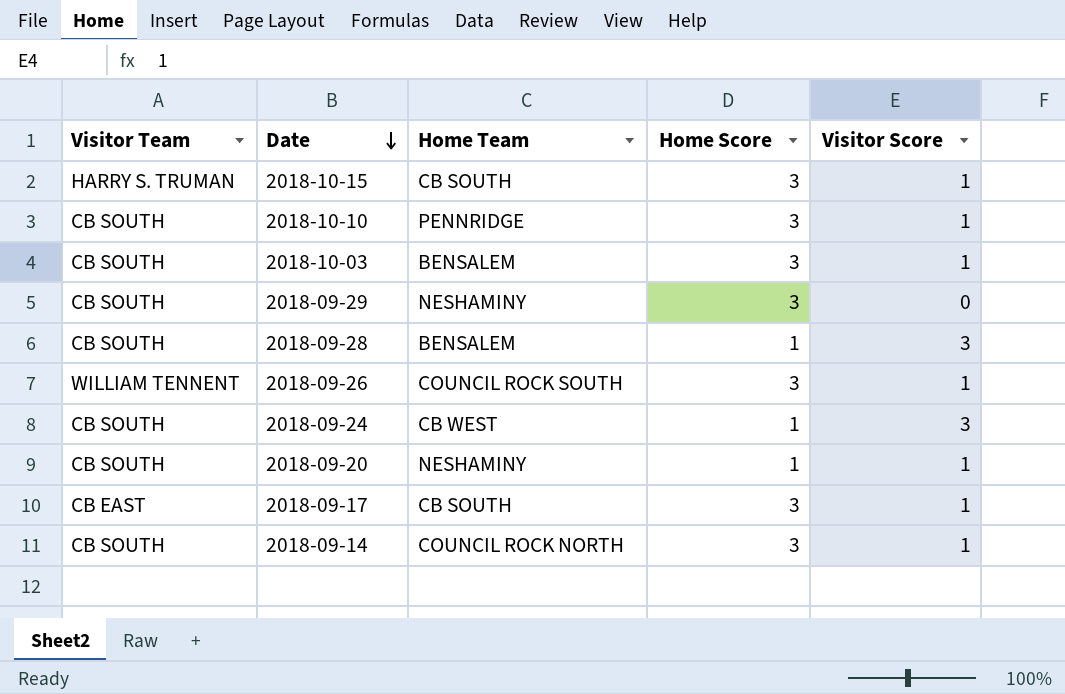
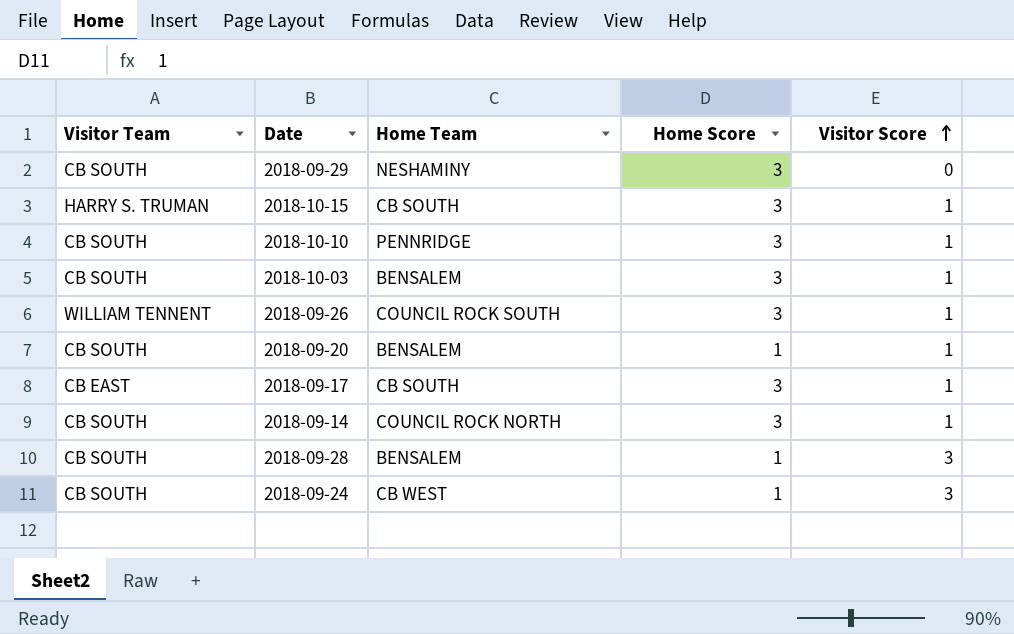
row order: Date descending -> Visitor Score ascending
2018-09-20 | Home Team: NESHAMINY -> BENSALEM

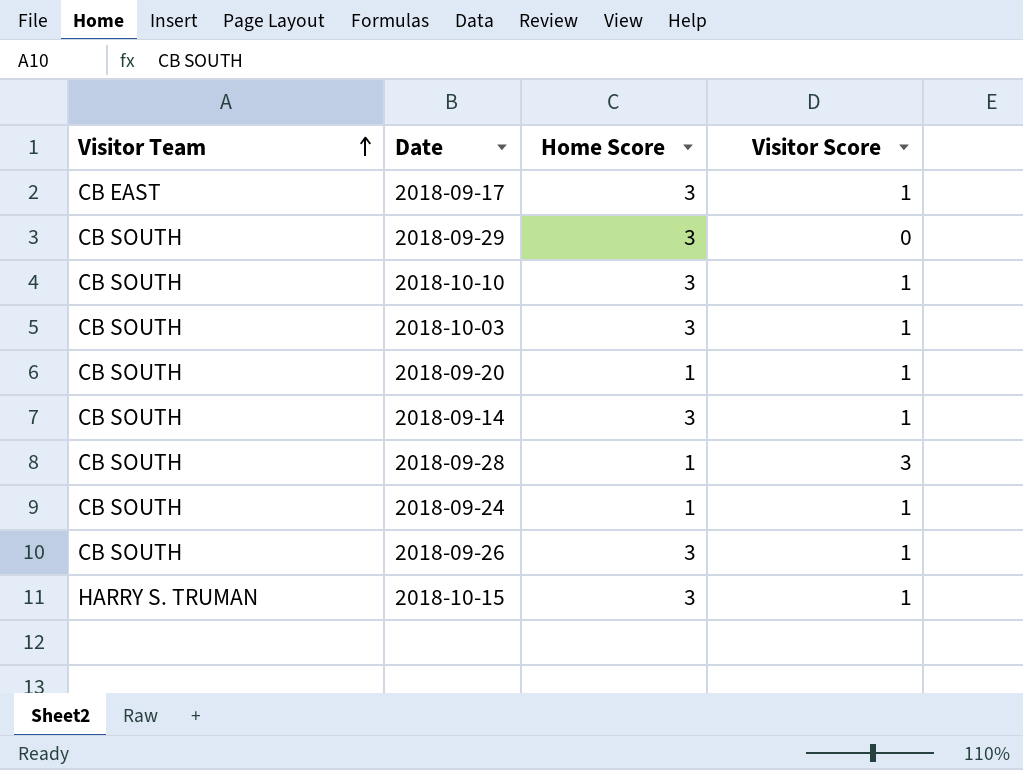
row order: Visitor Score ascending -> Visitor Team ascending
column Home Team | position: 3 -> none
2018-09-24 | Visitor Score: 3 -> 1
2018-09-26 | Visitor Team: WILLIAM TENNENT -> CB SOUTH

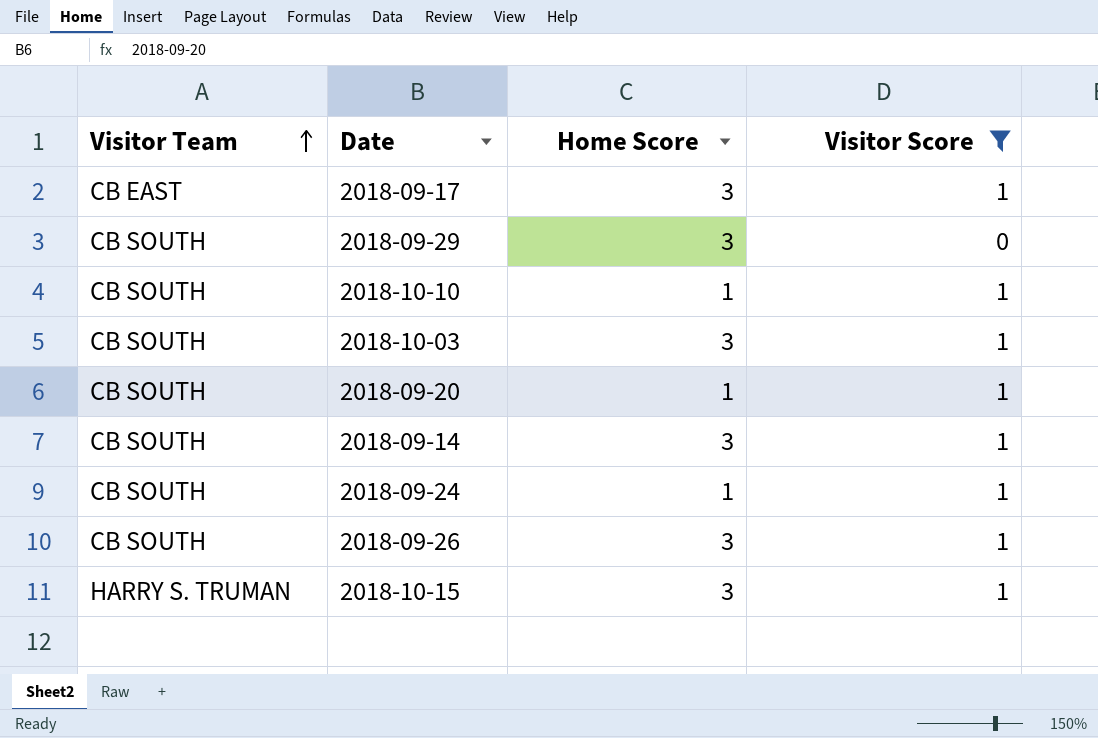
filter: none -> Visitor Score != 3
2018-10-10 | Home Score: 3 -> 1

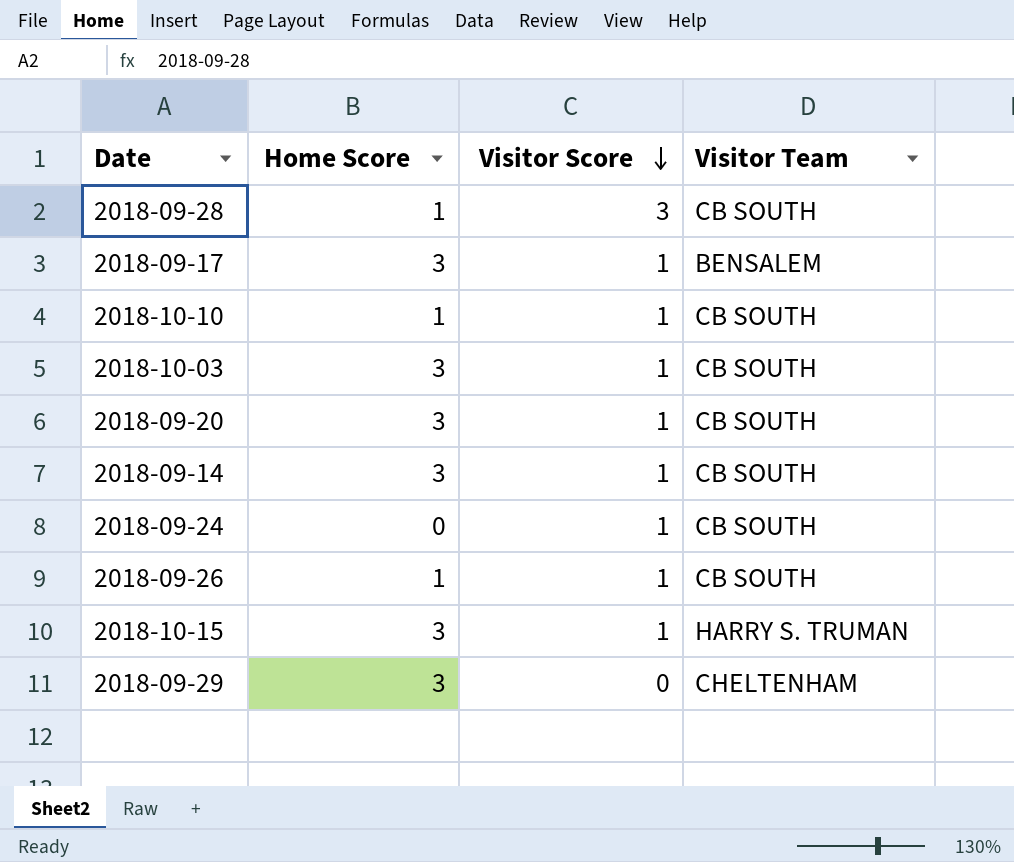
filter: Visitor Score != 3 -> none
row order: Visitor Team ascending -> Visitor Score descending
column Visitor Team | position: 1 -> 4
2018-09-17 | Visitor Team: CB EAST -> BENSALEM
2018-09-20 | Home Score: 1 -> 3
2018-09-24 | Home Score: 1 -> 0
2018-09-26 | Home Score: 3 -> 1
2018-09-29 | Visitor Team: CB SOUTH -> CHELTENHAM

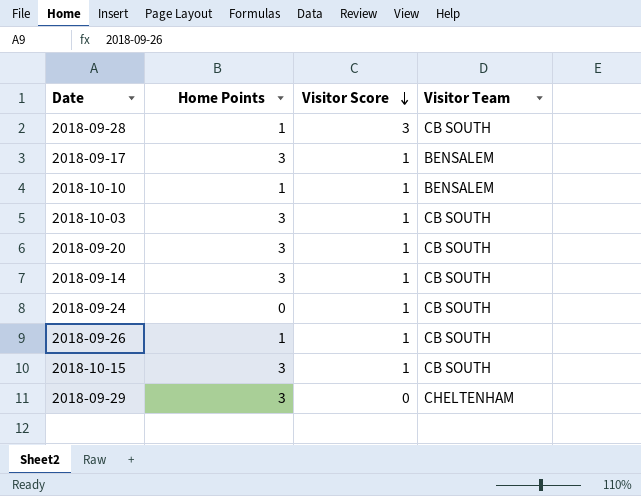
column name: Home Score -> Home Points
2018-10-10 | Visitor Team: CB SOUTH -> BENSALEM
2018-10-15 | Visitor Team: HARRY S. TRUMAN -> CB SOUTH

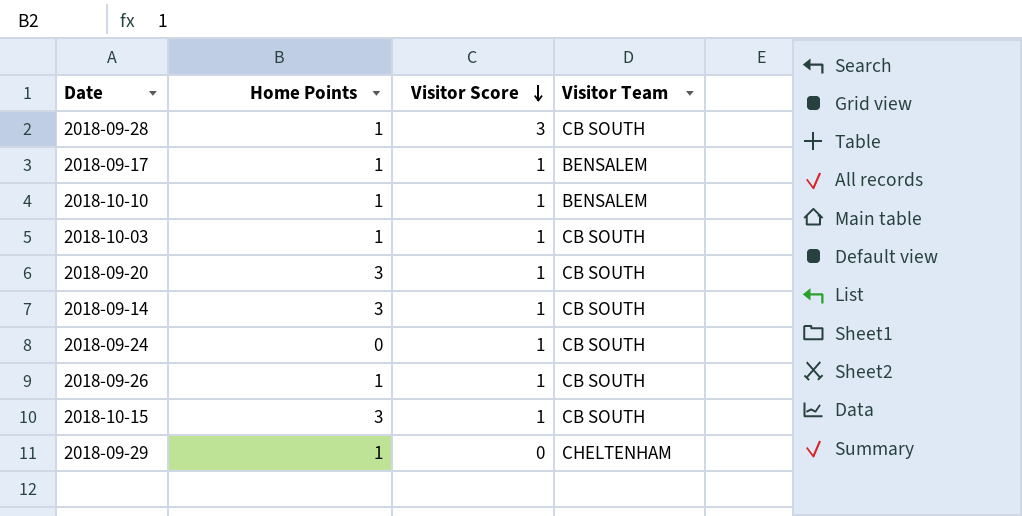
2018-09-17 | Home Points: 3 -> 1
2018-10-03 | Home Points: 3 -> 1
2018-09-29 | Home Points: 3 -> 1

